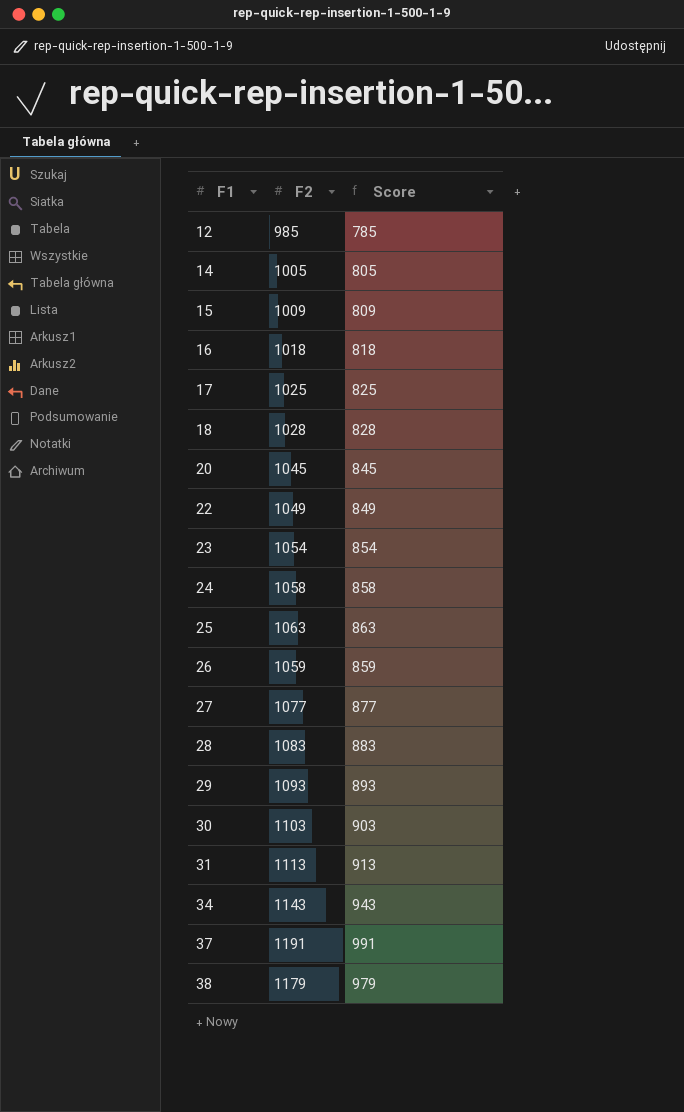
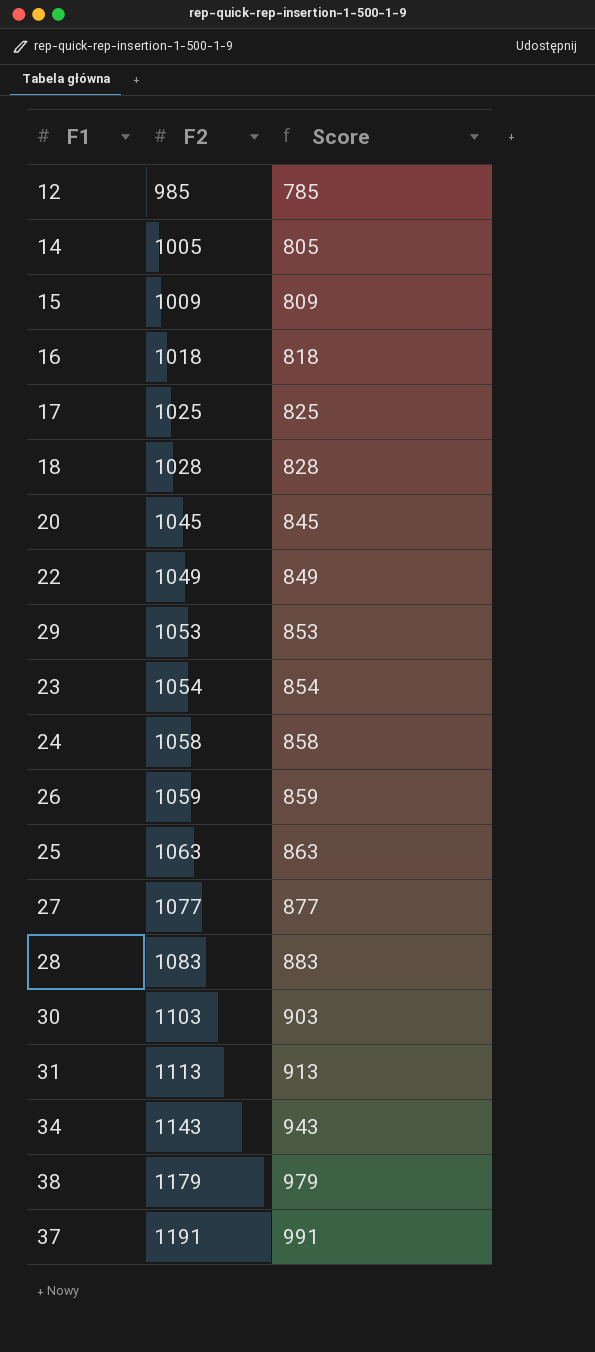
row order: F1 ascending -> F2 ascending
29 | F2: 1093 -> 1053
29 | Score: 893 -> 853

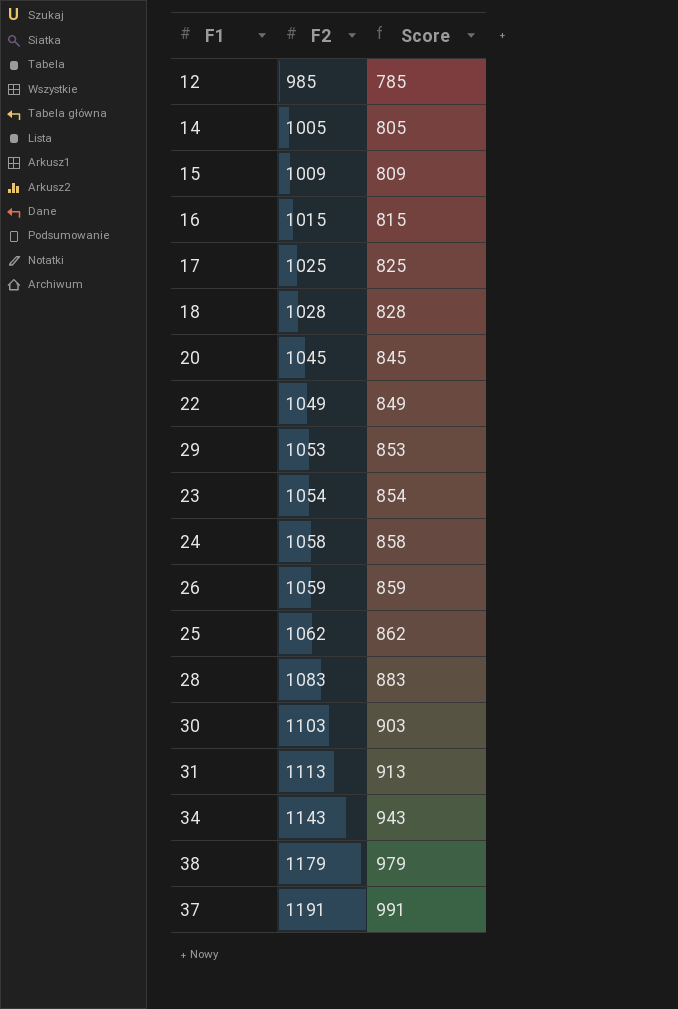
row 27: 1077 | 877 -> none
16 | F2: 1018 -> 1015
16 | Score: 818 -> 815
25 | F2: 1063 -> 1062
25 | Score: 863 -> 862

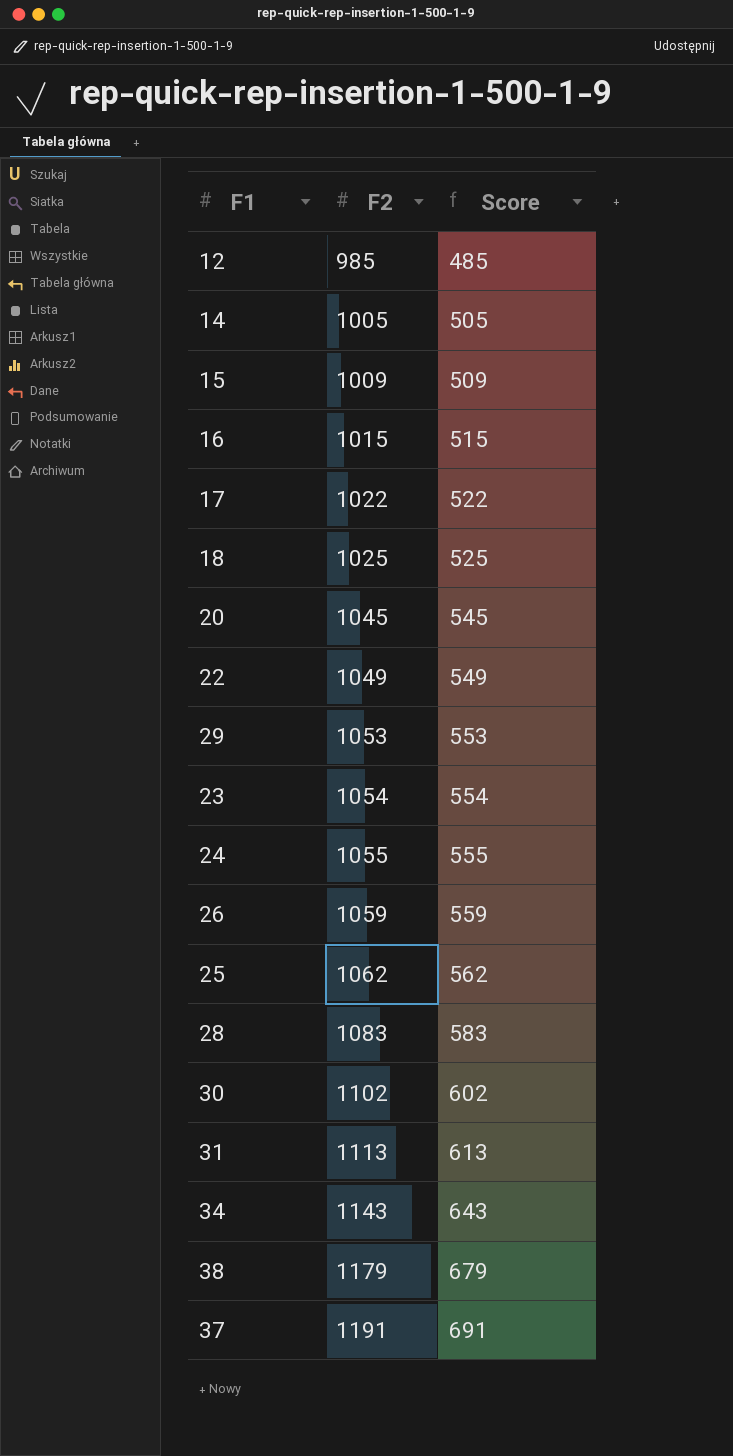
column Score | formula: [F2] - 200 -> [F2] - 500
17 | F2: 1025 -> 1022
18 | F2: 1028 -> 1025
24 | F2: 1058 -> 1055
30 | F2: 1103 -> 1102

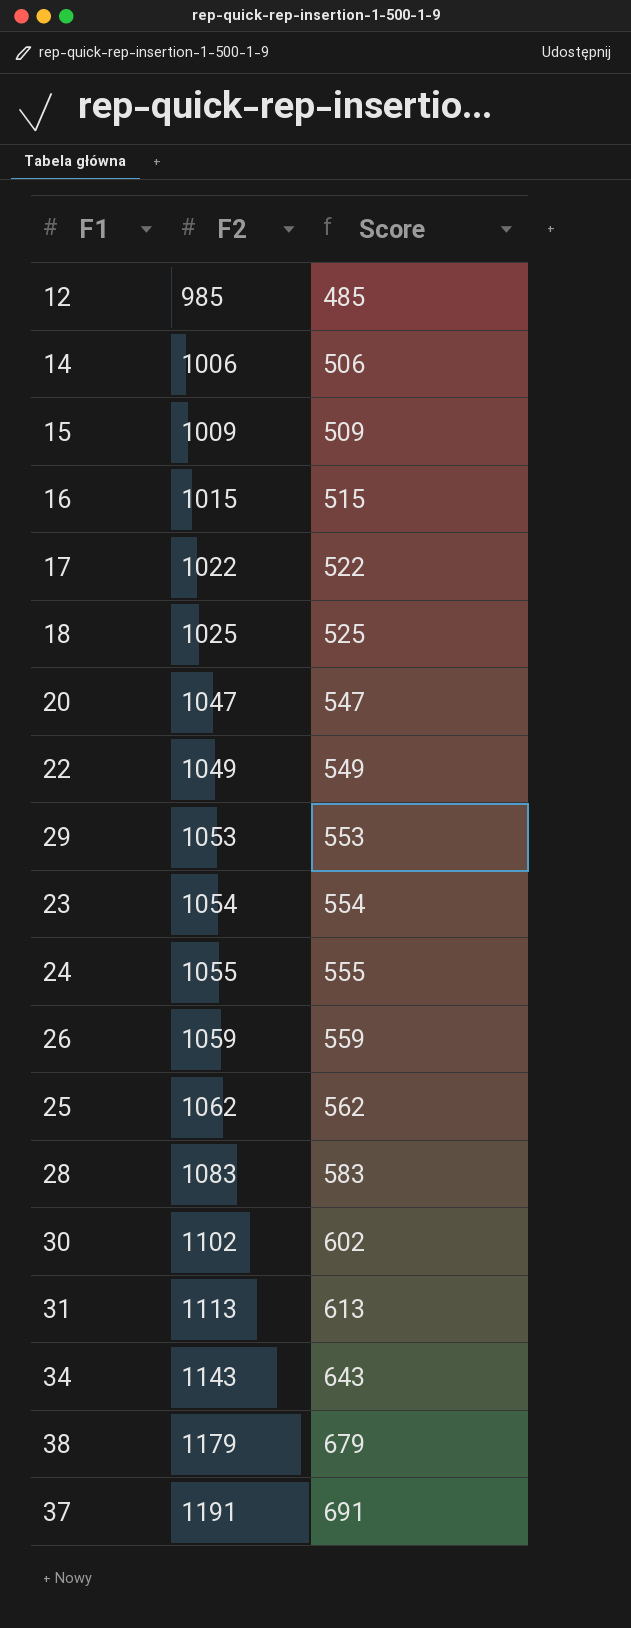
14 | F2: 1005 -> 1006
14 | Score: 505 -> 506
20 | F2: 1045 -> 1047
20 | Score: 545 -> 547

